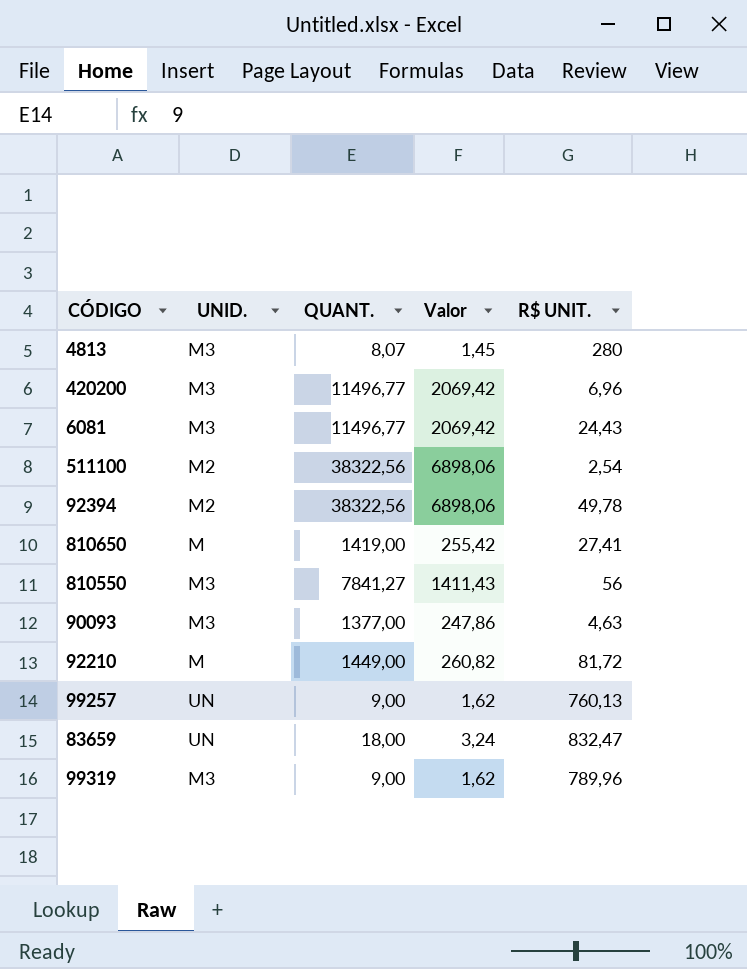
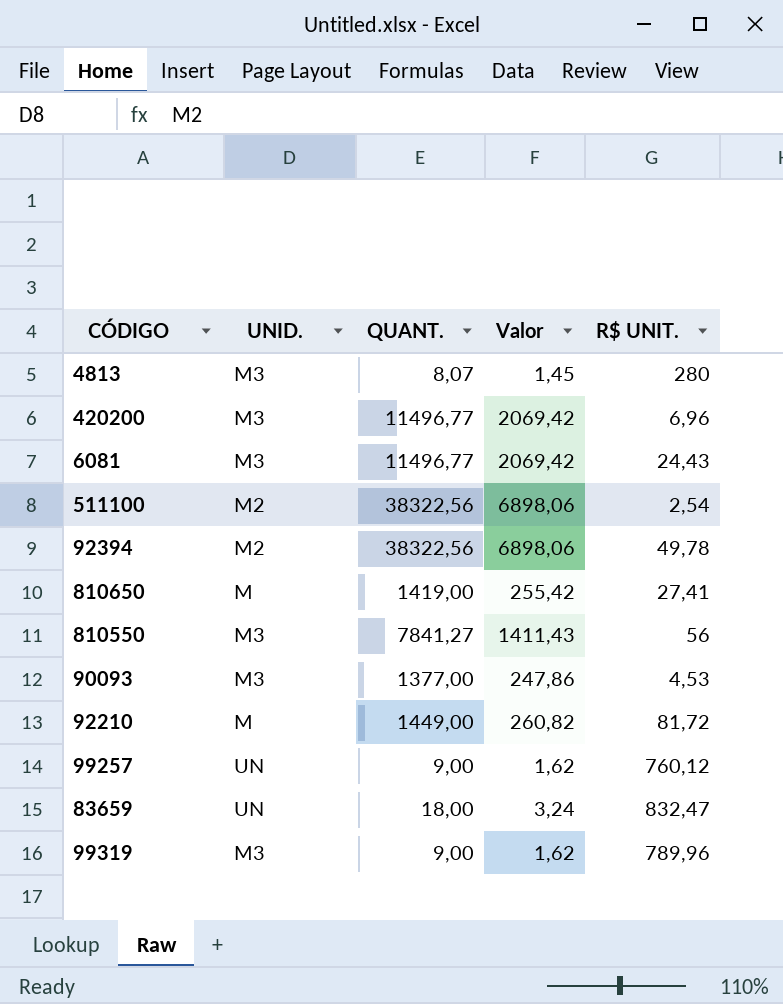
90093 | R$ UNIT.: 4,63 -> 4,53
99257 | R$ UNIT.: 760,13 -> 760,12

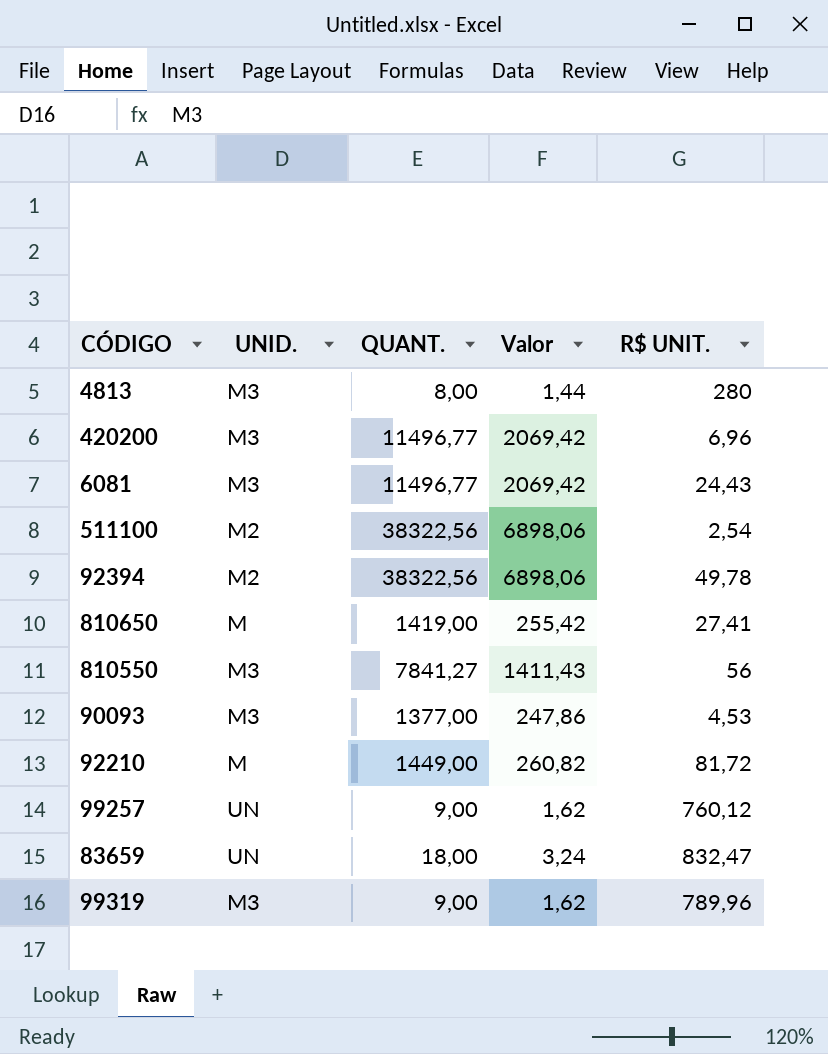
4813 | QUANT.: 8,07 -> 8,00
4813 | Valor: 1,45 -> 1,44

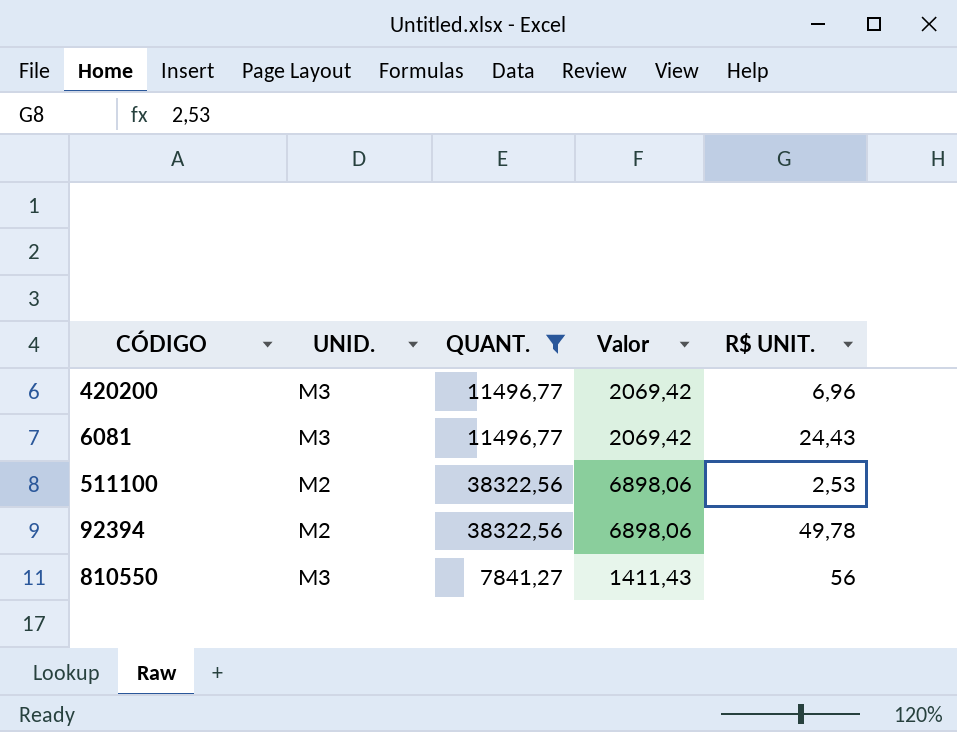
filter: none -> QUANT. >= 7841,27
511100 | R$ UNIT.: 2,54 -> 2,53

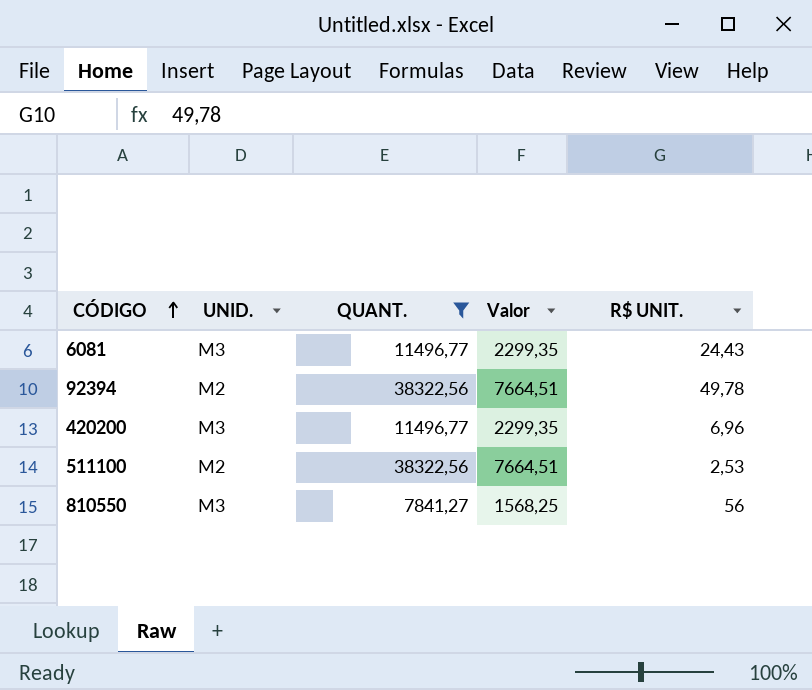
row order: none -> CÓDIGO ascending
column Valor | formula: [QUANT.] * 0,18 -> [QUANT.] * 0,2

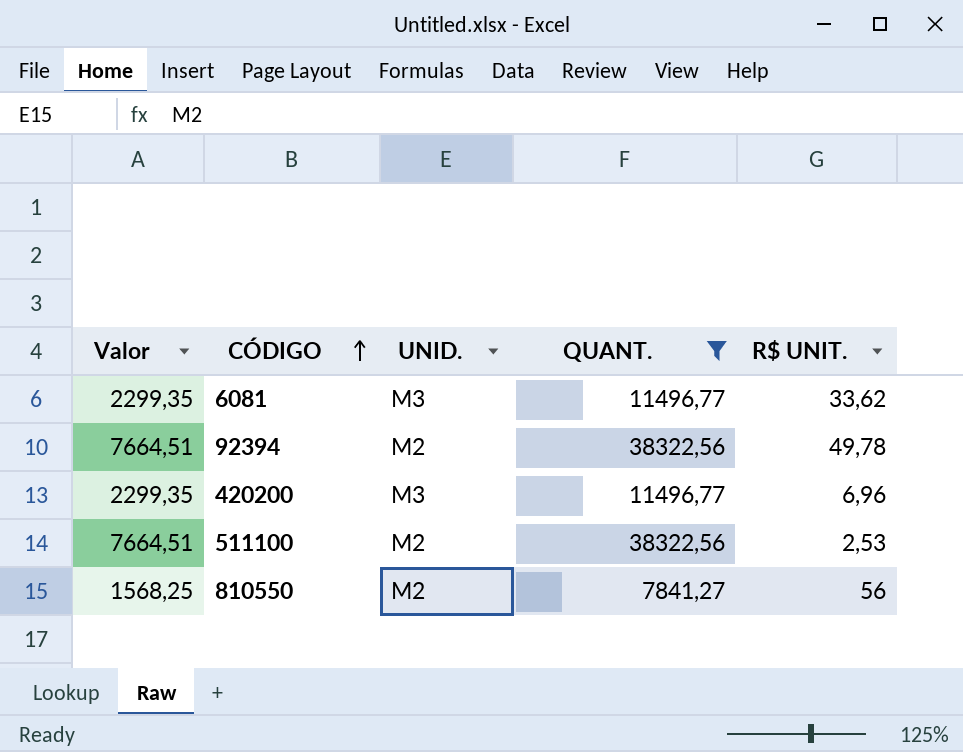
column Valor | position: 4 -> 1
6081 | R$ UNIT.: 24,43 -> 33,62
810550 | UNID.: M3 -> M2

